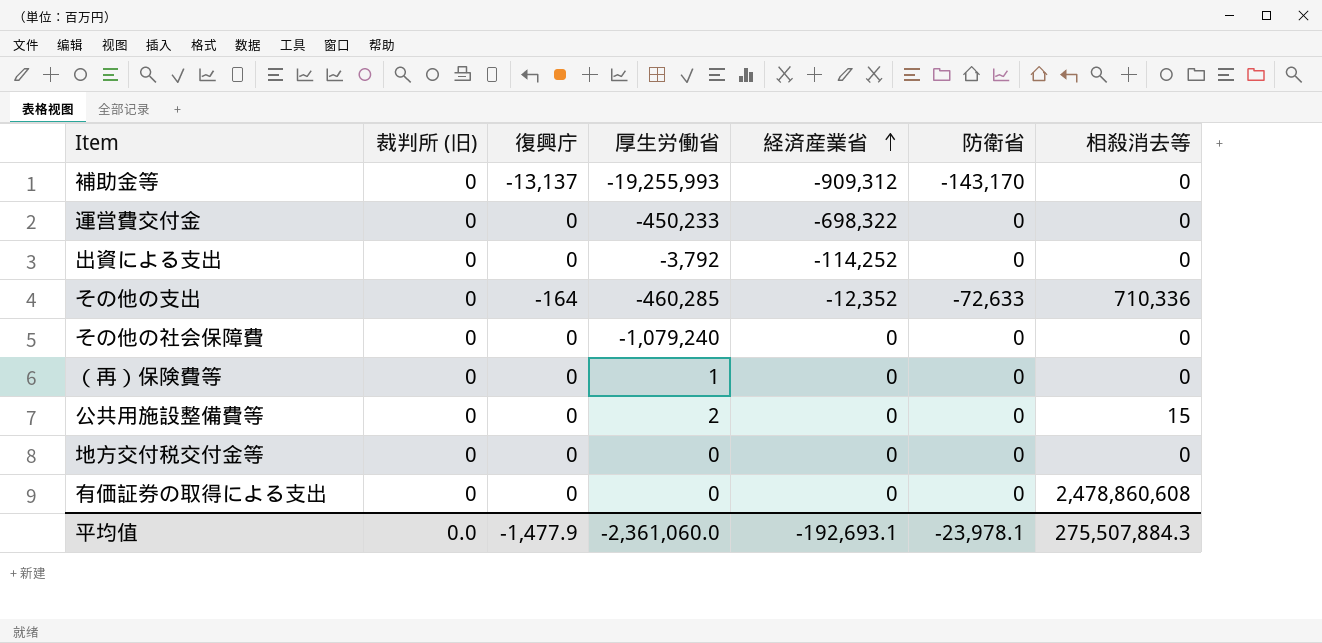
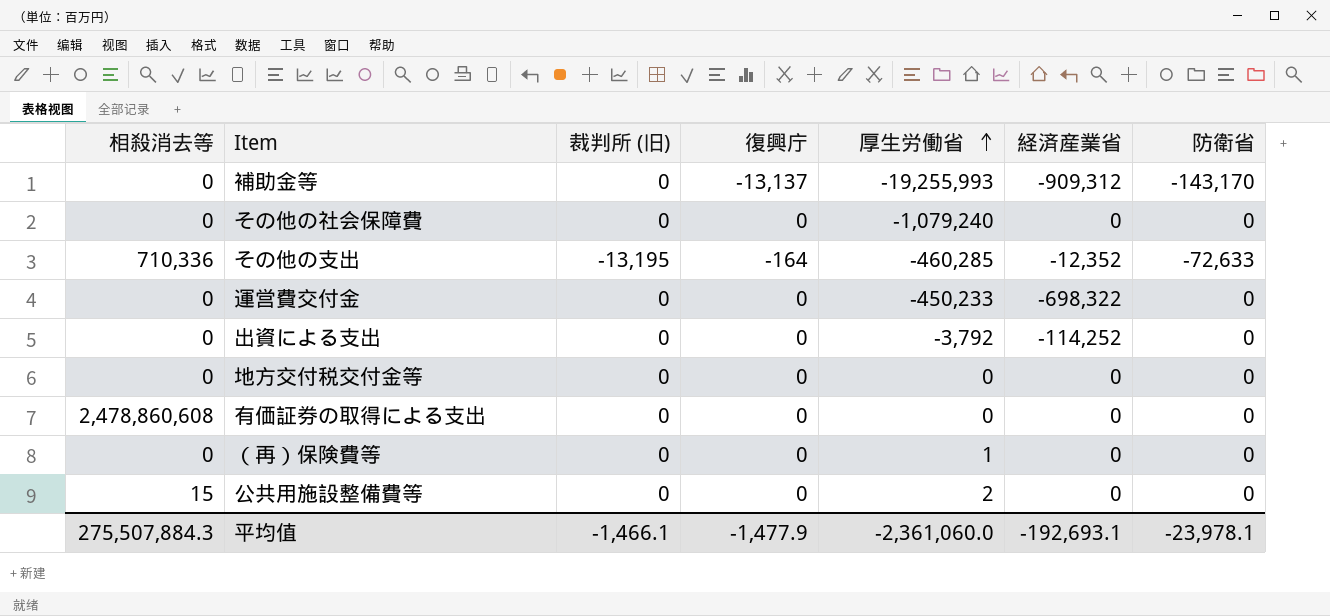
row order: 経済産業省 ascending -> 厚生労働省 ascending
column 相殺消去等 | position: 7 -> 1
その他の支出 | 裁判所 (旧): 0 -> -13,195
平均值 | 裁判所 (旧): 0.0 -> -1,466.1

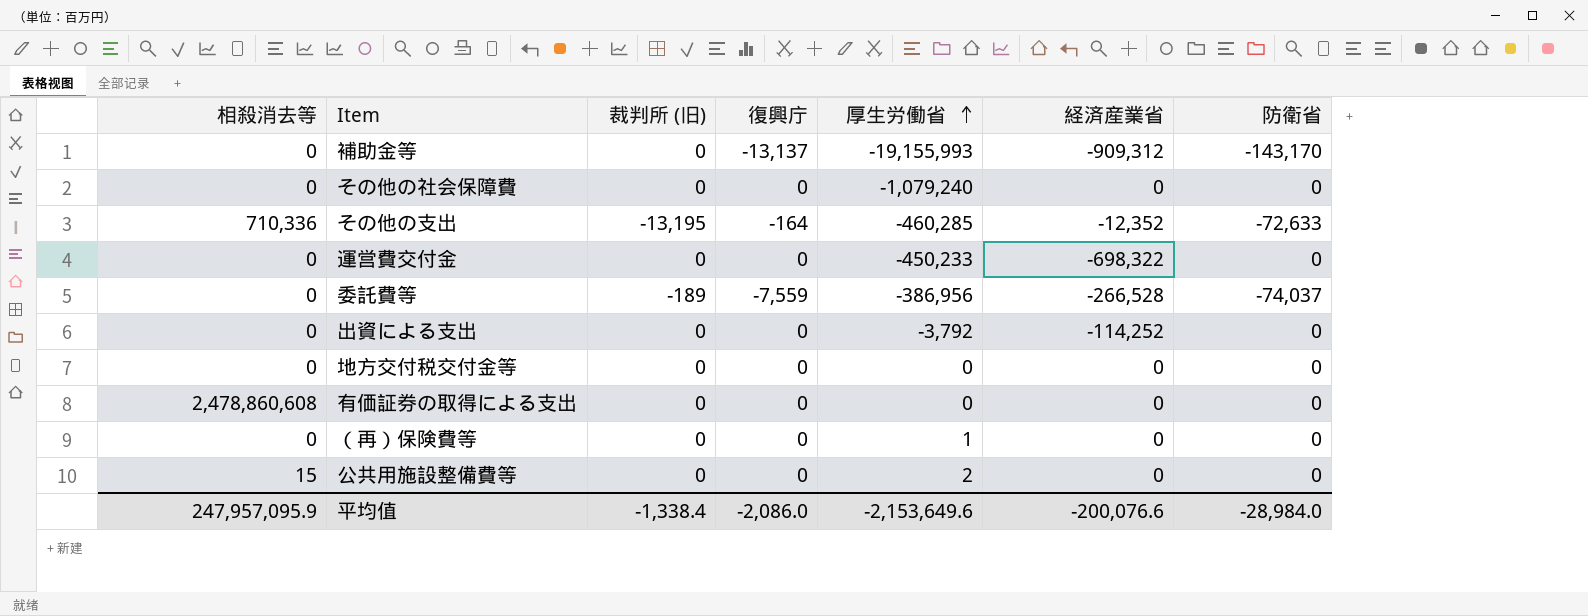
補助金等 | 厚生労働省: -19,255,993 -> -19,155,993
row 委託費等: none -> 0 | -189 | -7,559 | -386,956 | -266,528 | -74,037
平均值 | 相殺消去等: 275,507,884.3 -> 247,957,095.9
平均值 | 裁判所 (旧): -1,466.1 -> -1,338.4
平均值 | 復興庁: -1,477.9 -> -2,086.0
平均值 | 厚生労働省: -2,361,060.0 -> -2,153,649.6
平均值 | 経済産業省: -192,693.1 -> -200,076.6
平均值 | 防衛省: -23,978.1 -> -28,984.0

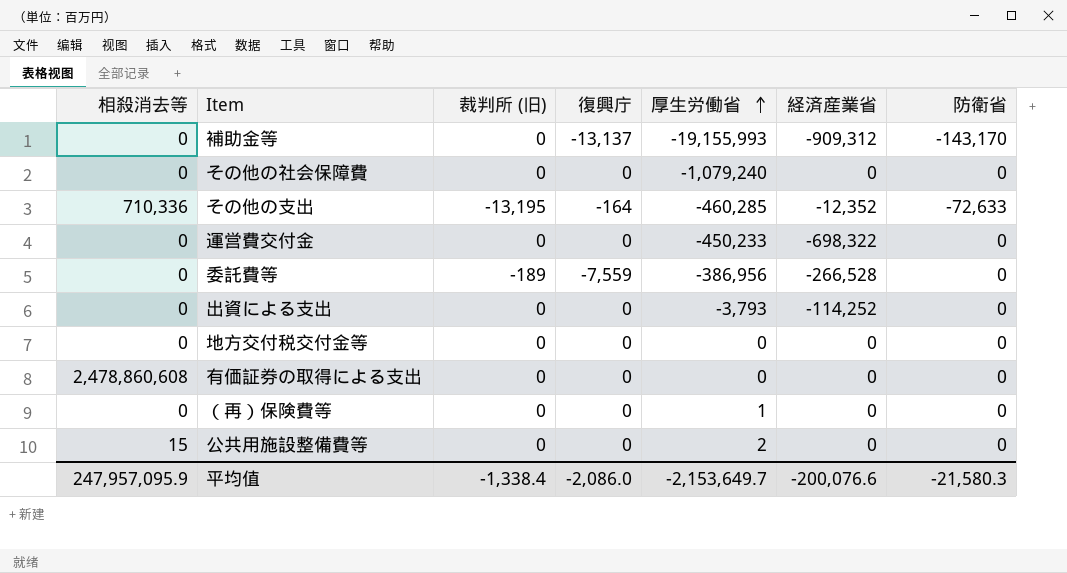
委託費等 | 防衛省: -74,037 -> 0
出資による支出 | 厚生労働省: -3,792 -> -3,793
平均值 | 厚生労働省: -2,153,649.6 -> -2,153,649.7
平均值 | 防衛省: -28,984.0 -> -21,580.3

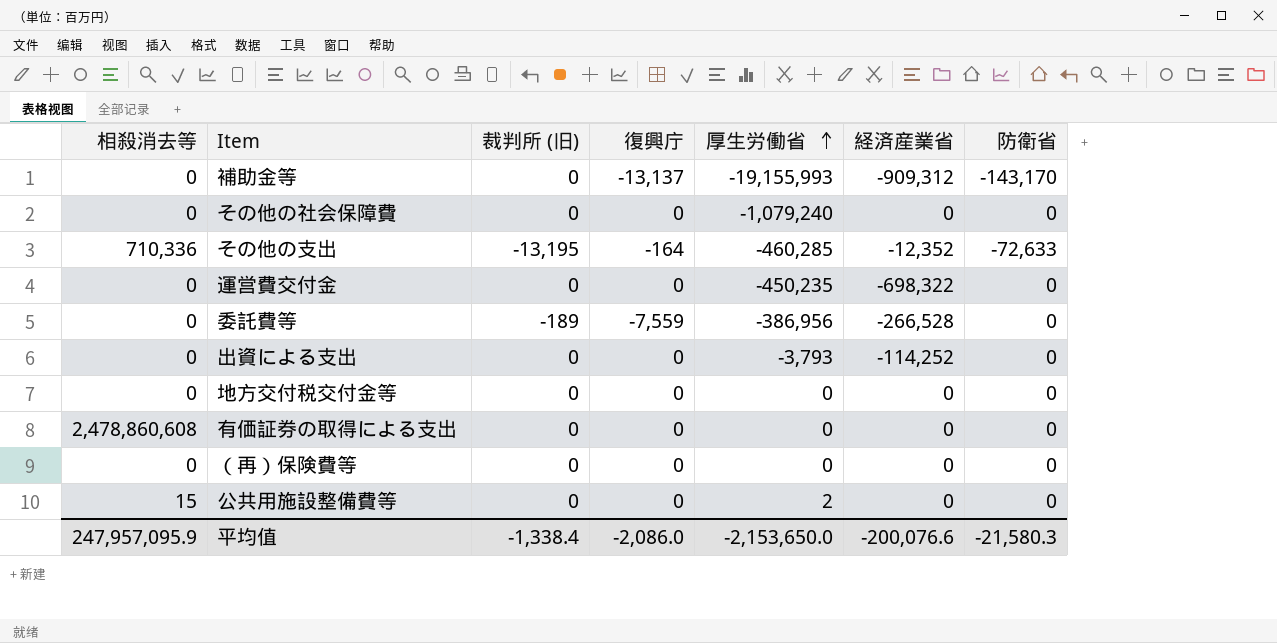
運営費交付金 | 厚生労働省: -450,233 -> -450,235
（再）保険費等 | 厚生労働省: 1 -> 0
平均值 | 厚生労働省: -2,153,649.7 -> -2,153,650.0

